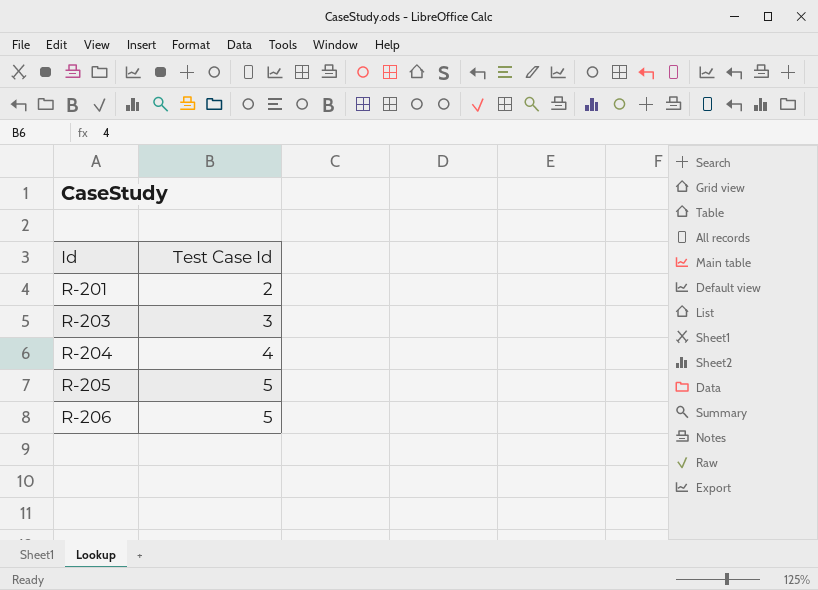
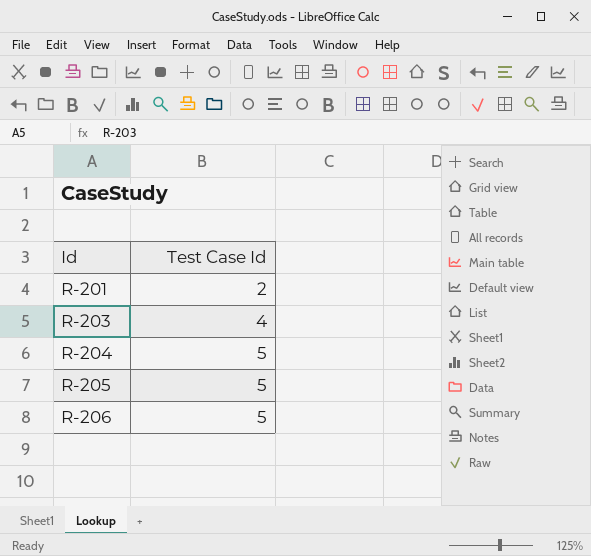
R-203 | Test Case Id: 3 -> 4
R-204 | Test Case Id: 4 -> 5

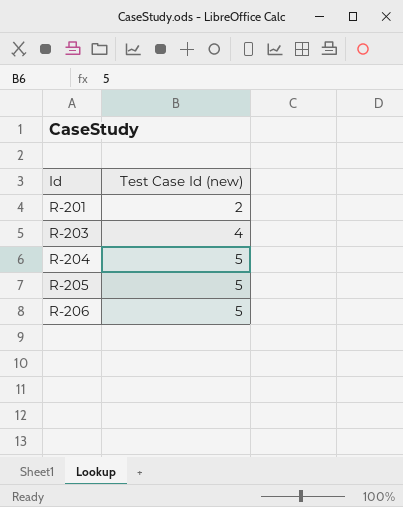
column name: Test Case Id -> Test Case Id (new)

